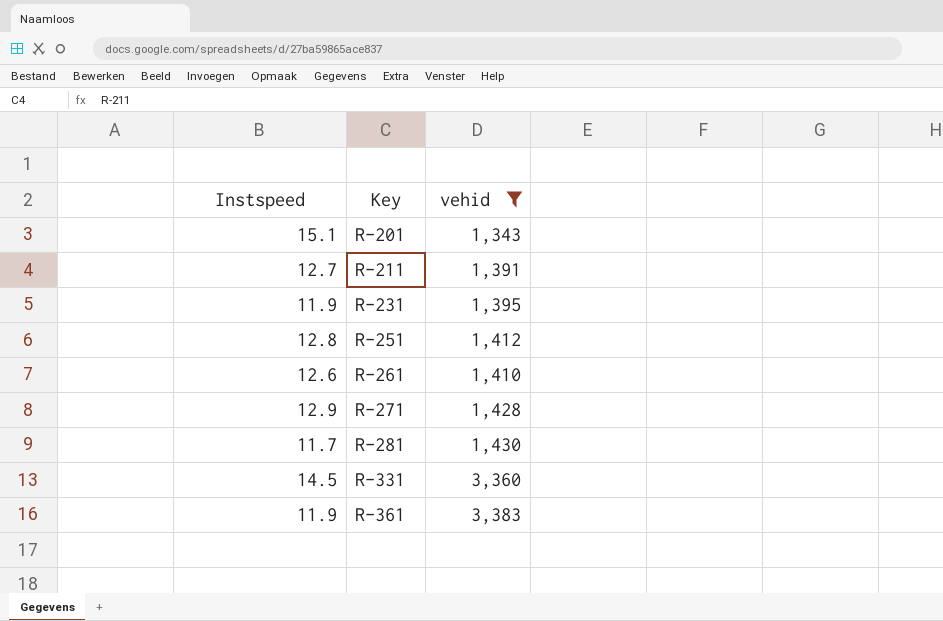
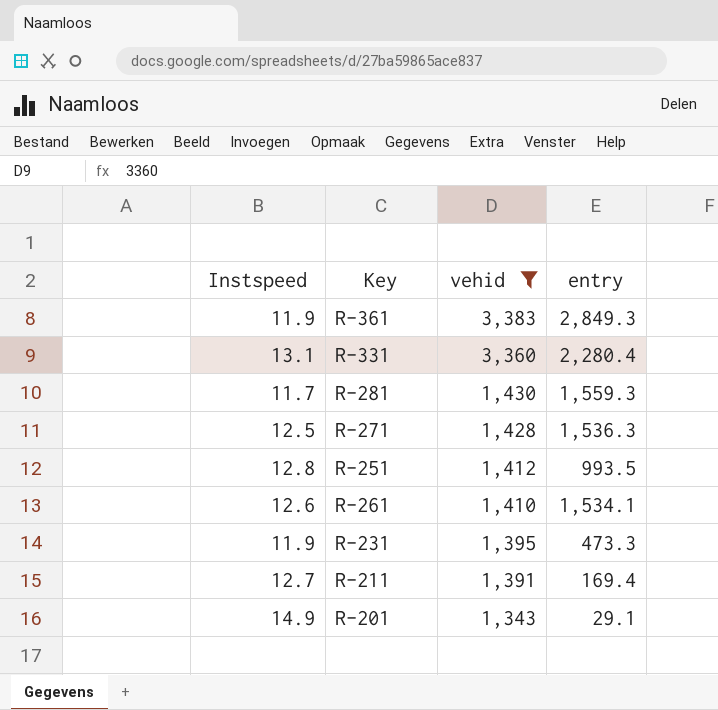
row order: Key ascending -> vehid descending
column entry | position: none -> 4
R-331 | Instspeed: 14.5 -> 13.1
R-271 | Instspeed: 12.9 -> 12.5
R-201 | Instspeed: 15.1 -> 14.9

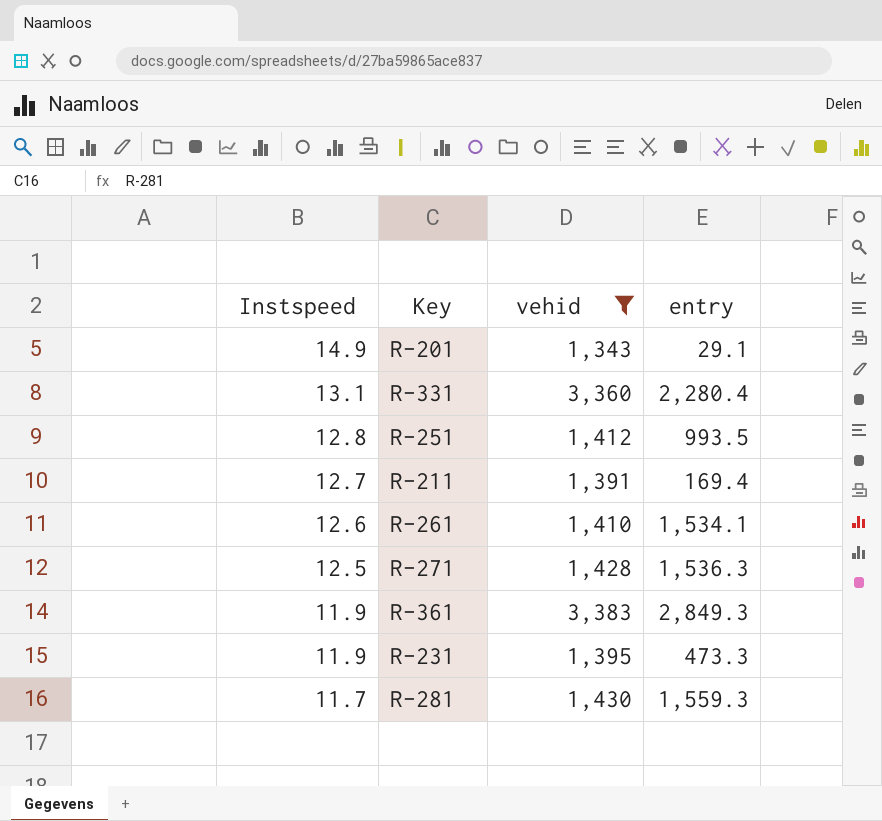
row order: vehid descending -> Instspeed descending

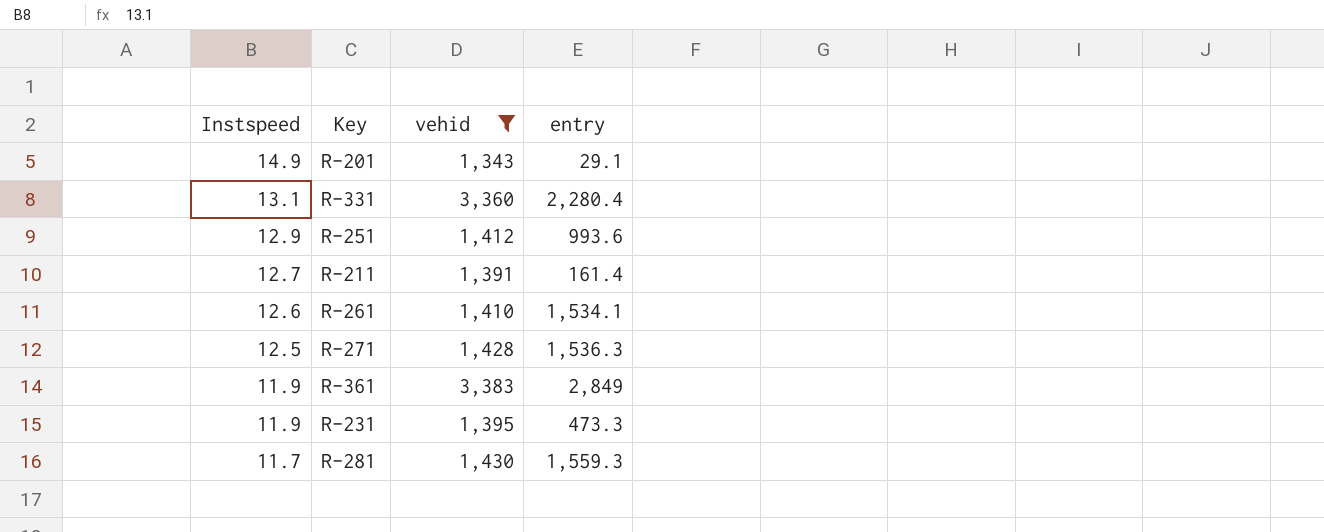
R-251 | Instspeed: 12.8 -> 12.9
R-251 | entry: 993.5 -> 993.6
R-211 | entry: 169.4 -> 161.4
R-361 | entry: 2,849.3 -> 2,849

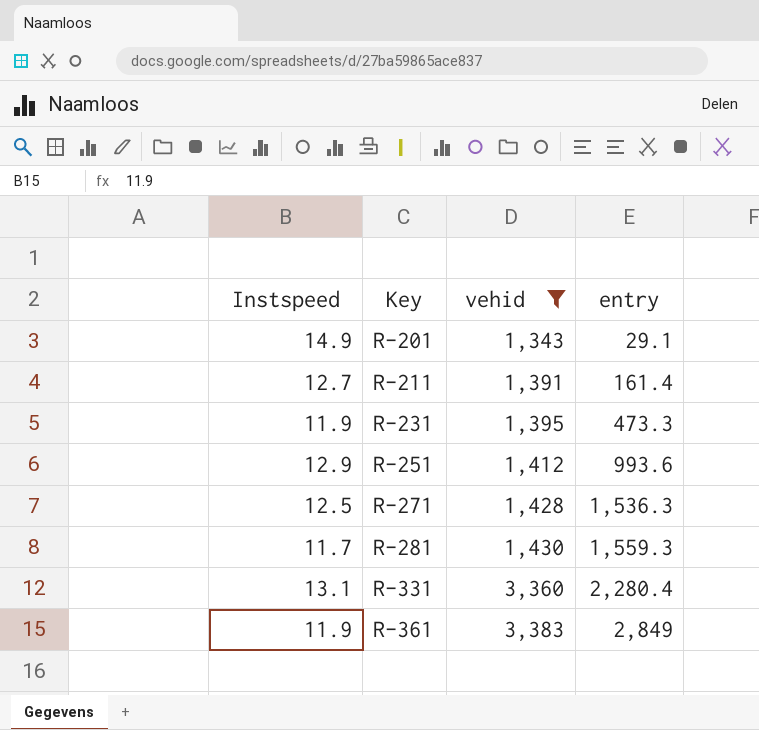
row order: Instspeed descending -> Key ascending
row R-261: 12.6 | 1,410 | 1,534.1 -> none

